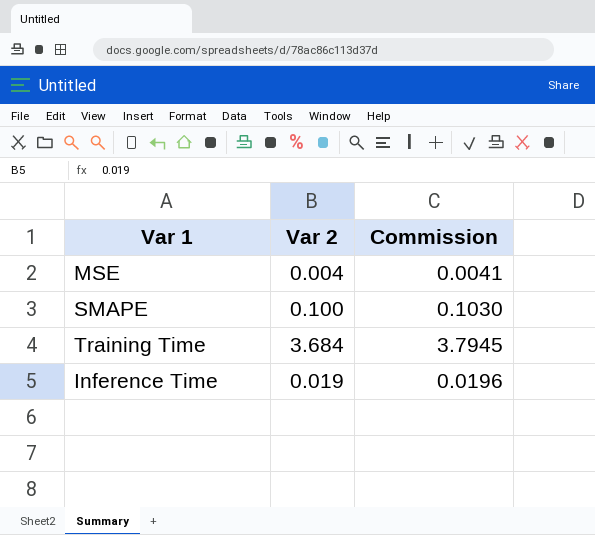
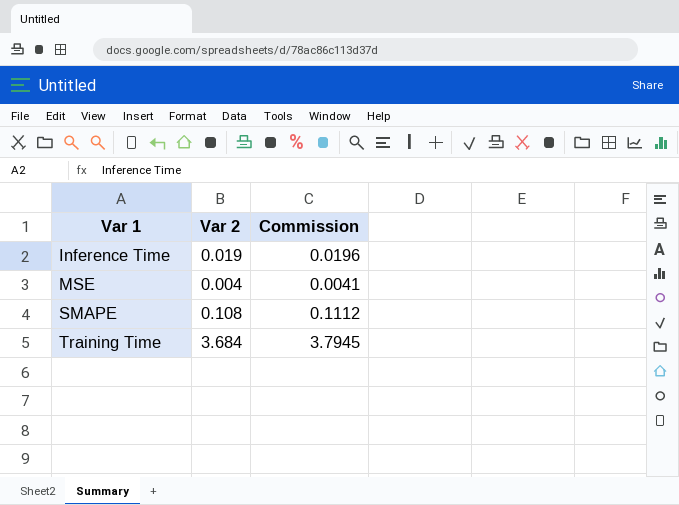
row order: none -> Var 1 ascending
SMAPE | Var 2: 0.100 -> 0.108
SMAPE | Commission: 0.1030 -> 0.1112

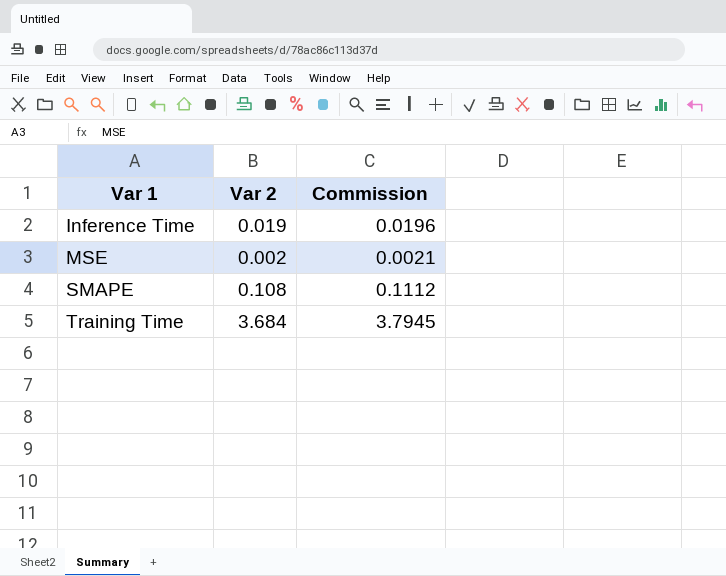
MSE | Var 2: 0.004 -> 0.002
MSE | Commission: 0.0041 -> 0.0021

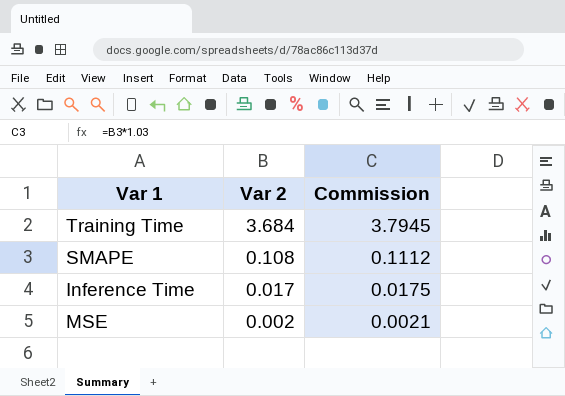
row order: Var 1 ascending -> Var 2 descending
Inference Time | Var 2: 0.019 -> 0.017
Inference Time | Commission: 0.0196 -> 0.0175

